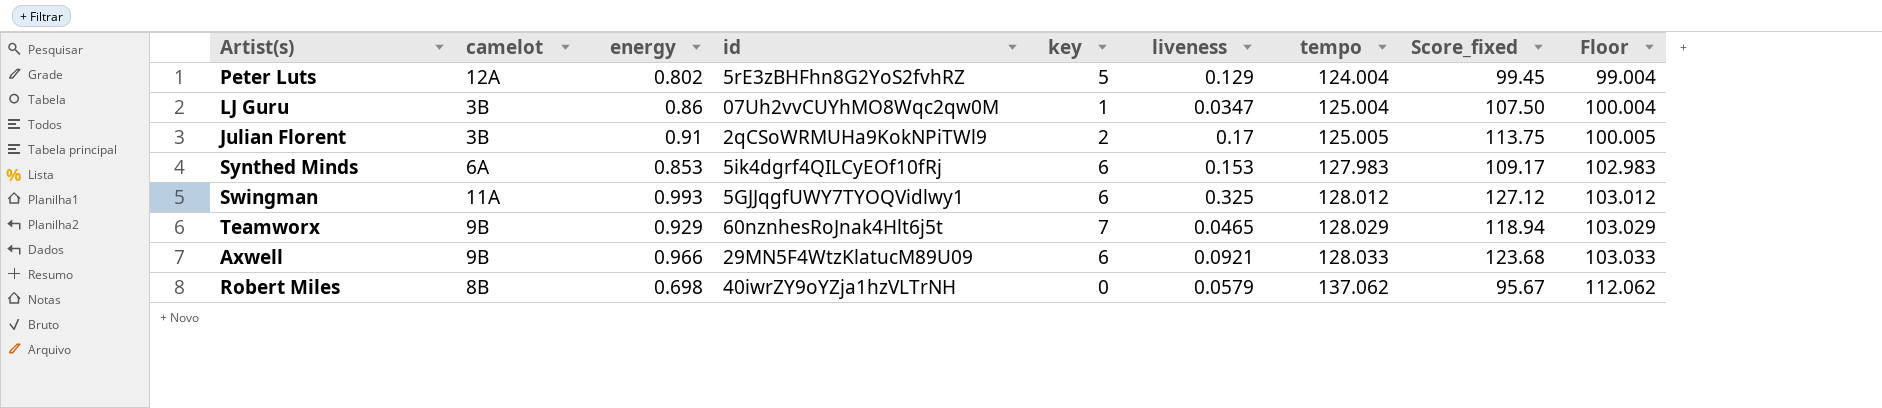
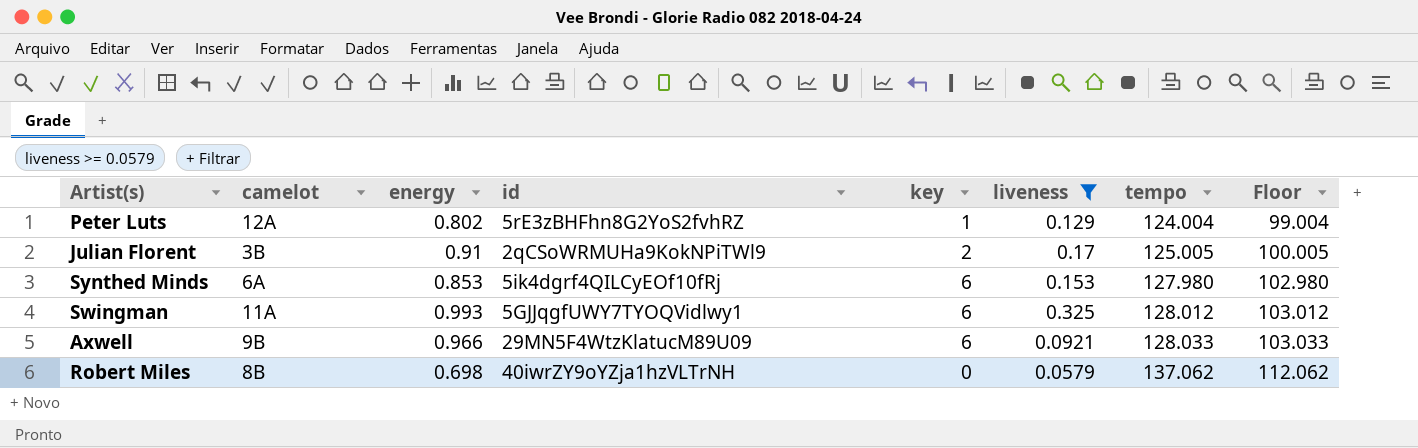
filter: none -> liveness >= 0.0579
column Score_fixed | formula: [energy] * [tempo] -> none
Peter Luts | key: 5 -> 1
Synthed Minds | tempo: 127.983 -> 127.980
Synthed Minds | Floor: 102.983 -> 102.980

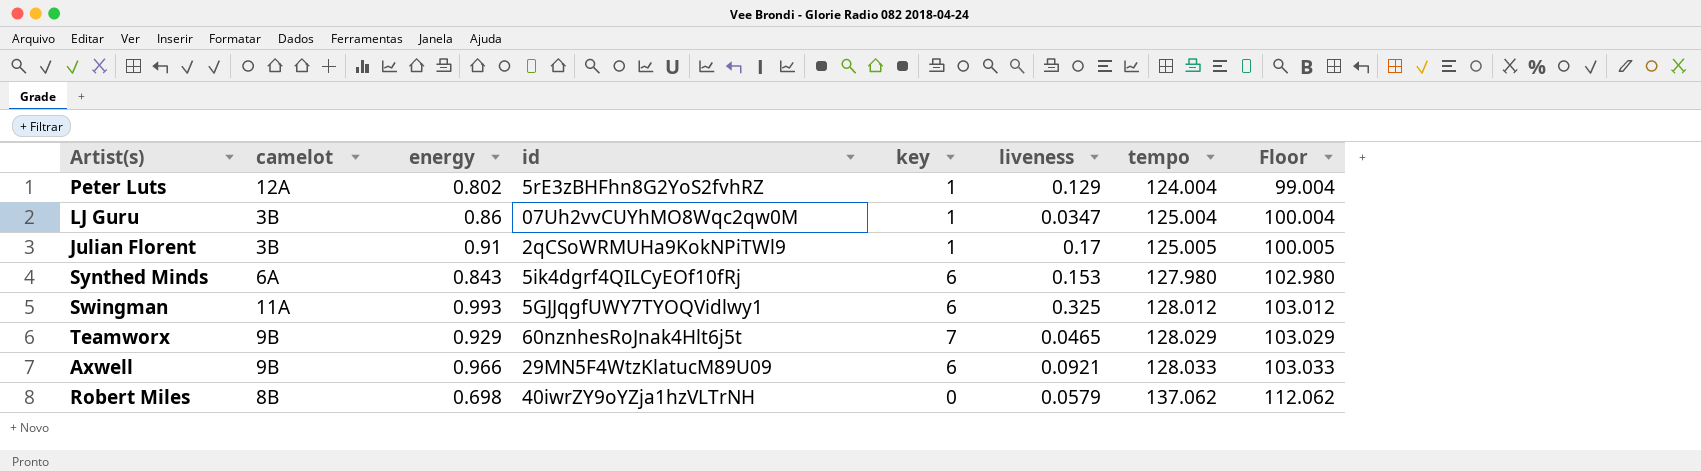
filter: liveness >= 0.0579 -> none
Julian Florent | key: 2 -> 1
Synthed Minds | energy: 0.853 -> 0.843

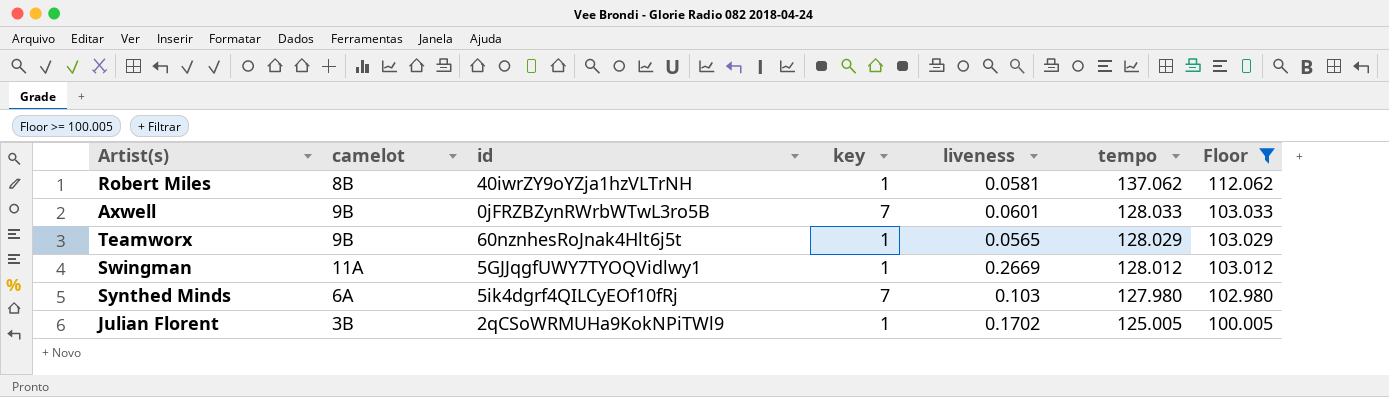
filter: none -> Floor >= 100.005
row order: tempo ascending -> tempo descending
column energy | position: 3 -> none
Robert Miles | key: 0 -> 1
Robert Miles | liveness: 0.0579 -> 0.0581
Axwell | id: 29MN5F4WtzKlatucM89U09 -> 0jFRZBZynRWrbWTwL3ro5B
Axwell | key: 6 -> 7
Axwell | liveness: 0.0921 -> 0.0601
Teamworx | key: 7 -> 1
Teamworx | liveness: 0.0465 -> 0.0565
Swingman | key: 6 -> 1
Swingman | liveness: 0.325 -> 0.2669
Synthed Minds | key: 6 -> 7
Synthed Minds | liveness: 0.153 -> 0.103
Julian Florent | liveness: 0.17 -> 0.1702

